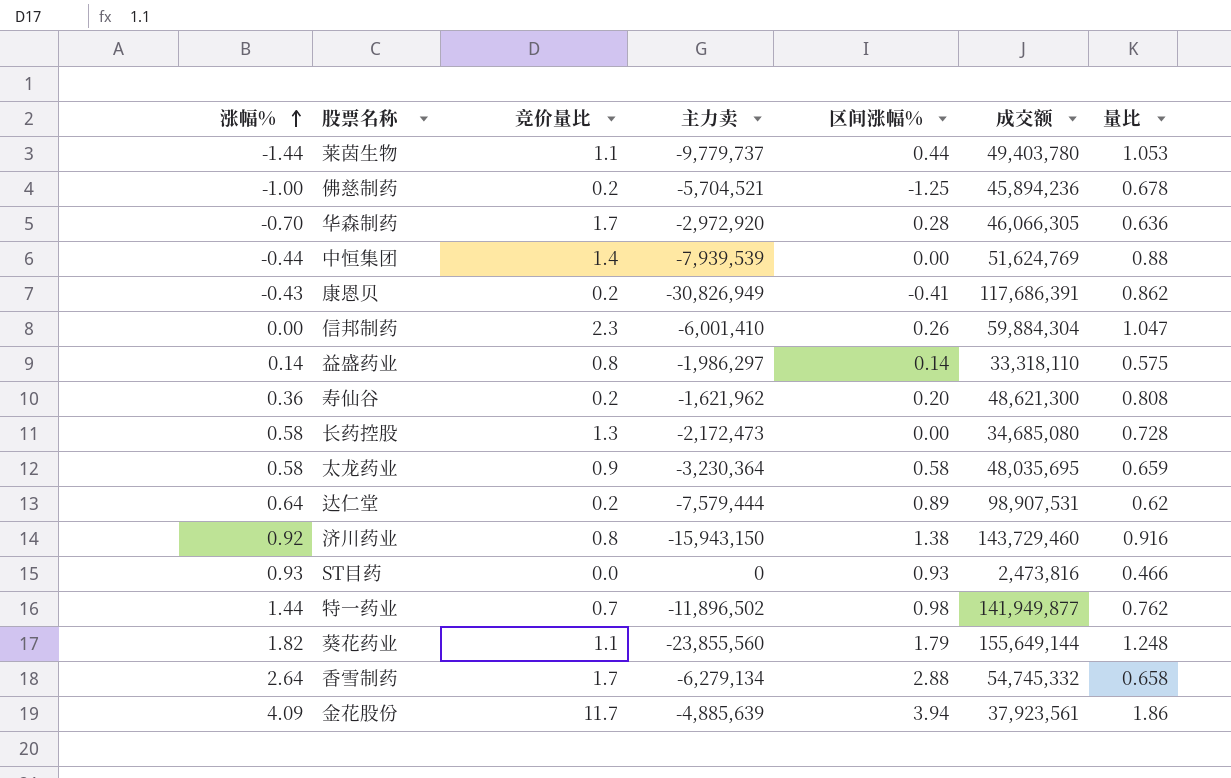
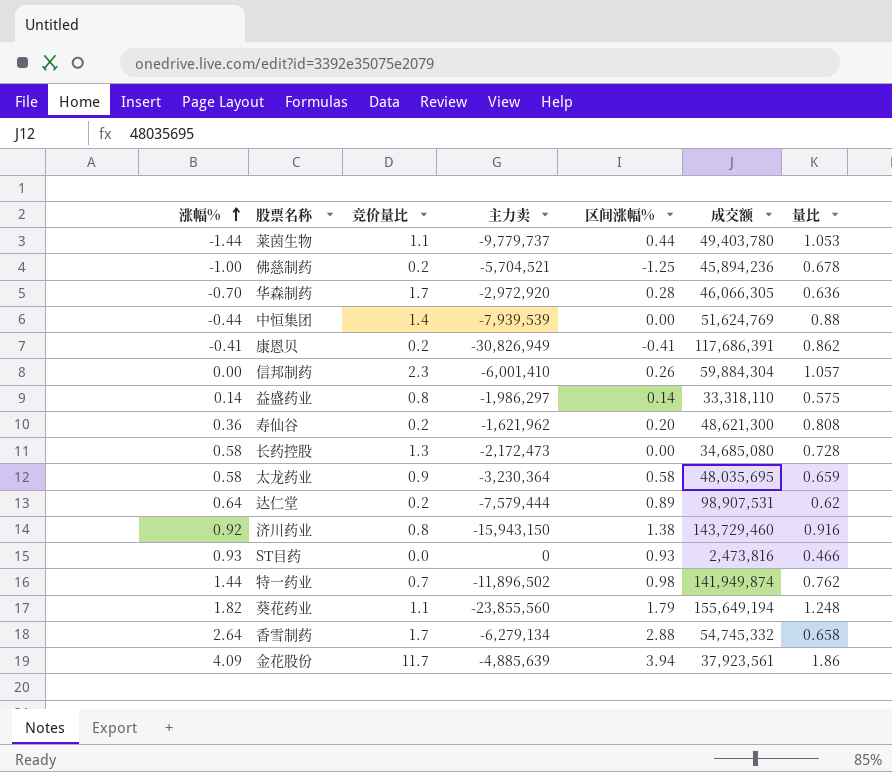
康恩贝 | 涨幅%: -0.43 -> -0.41
信邦制药 | 量比: 1.047 -> 1.057
特一药业 | 成交额: 141,949,877 -> 141,949,874
葵花药业 | 成交额: 155,649,144 -> 155,649,194

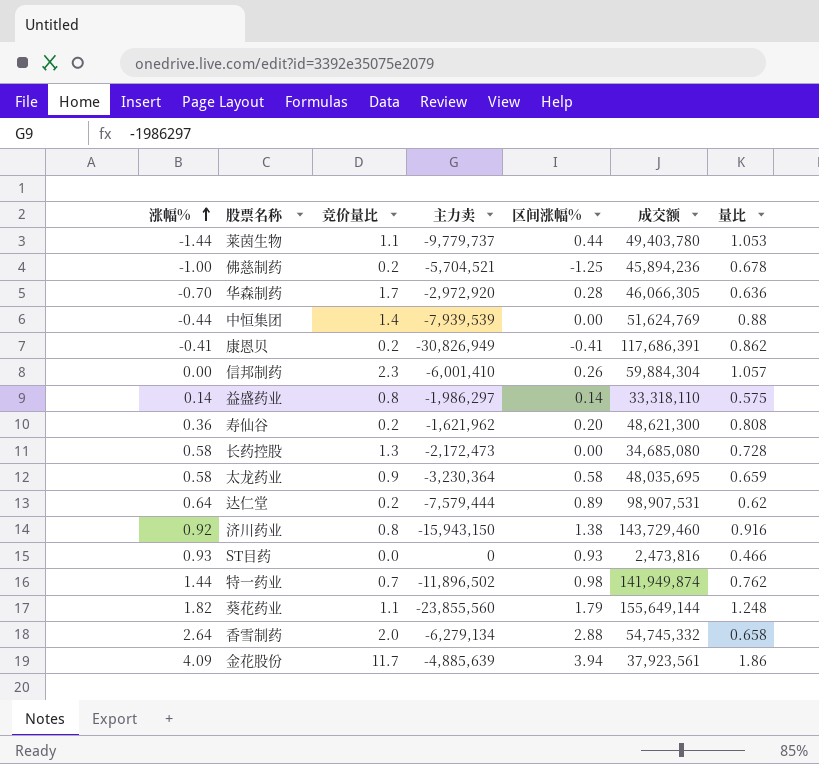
葵花药业 | 成交额: 155,649,194 -> 155,649,144
香雪制药 | 竞价量比: 1.7 -> 2.0

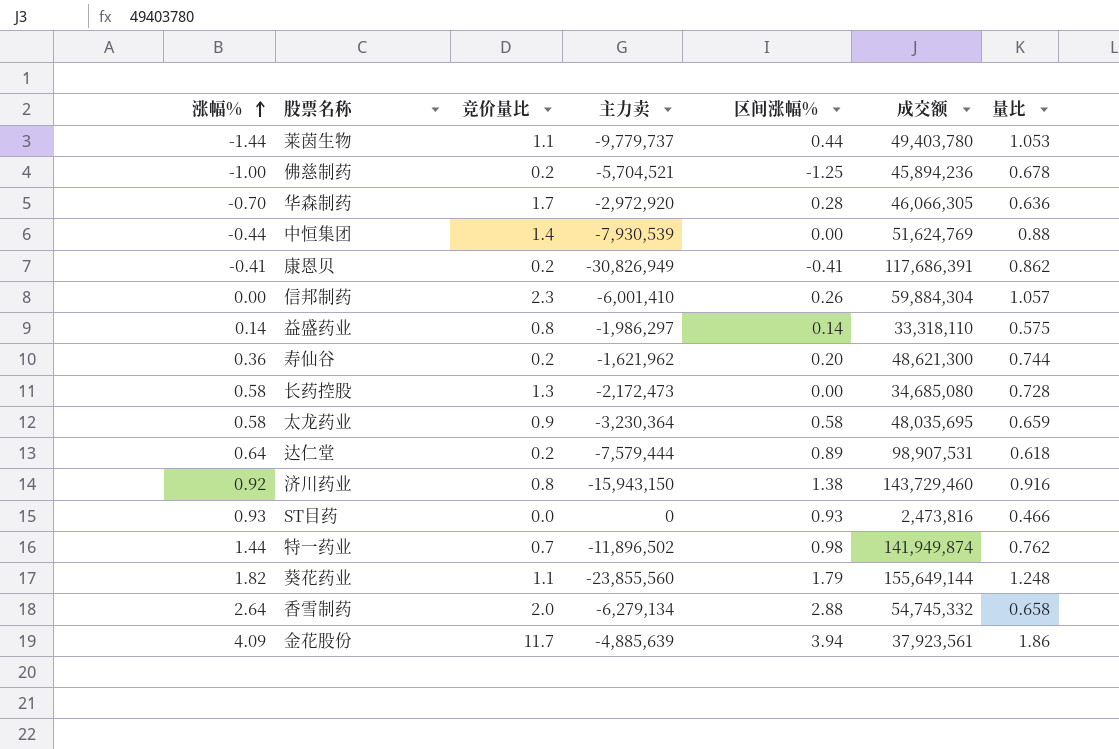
中恒集团 | 主力卖: -7,939,539 -> -7,930,539
寿仙谷 | 量比: 0.808 -> 0.744
达仁堂 | 量比: 0.62 -> 0.618

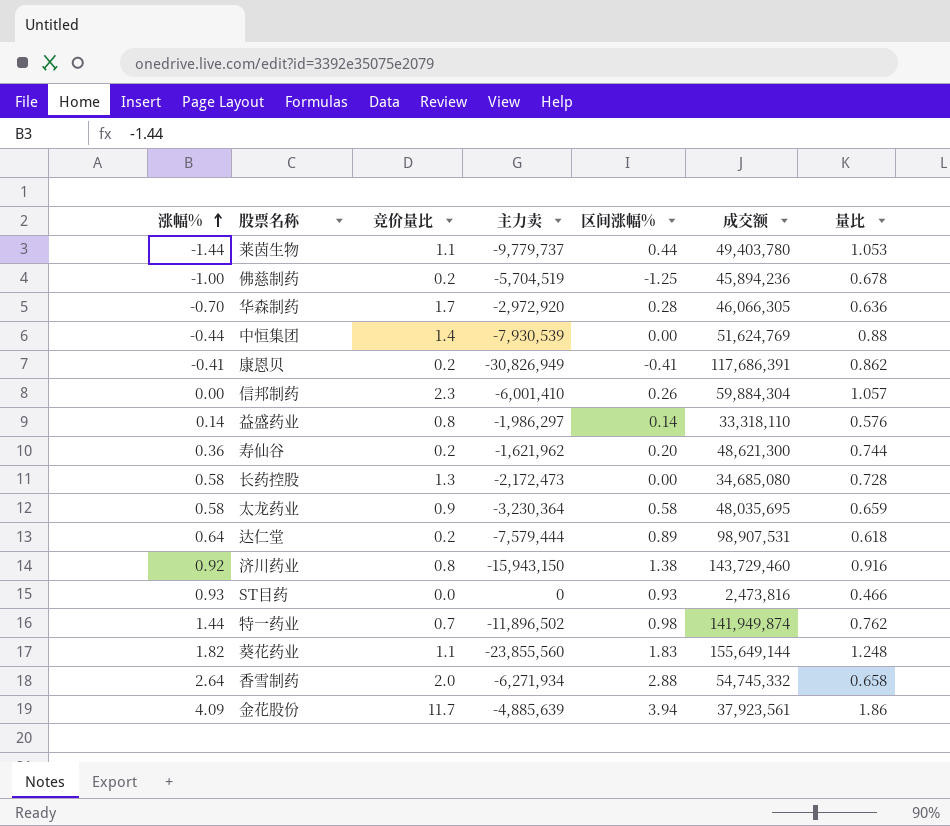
佛慈制药 | 主力卖: -5,704,521 -> -5,704,519
益盛药业 | 量比: 0.575 -> 0.576
葵花药业 | 区间涨幅%: 1.79 -> 1.83
香雪制药 | 主力卖: -6,279,134 -> -6,271,934

